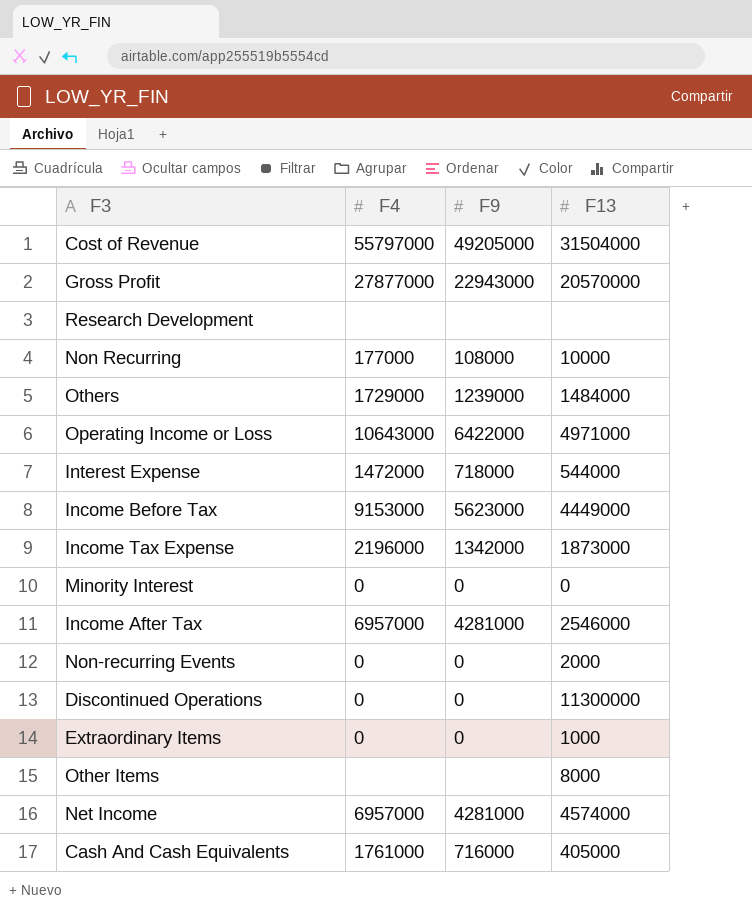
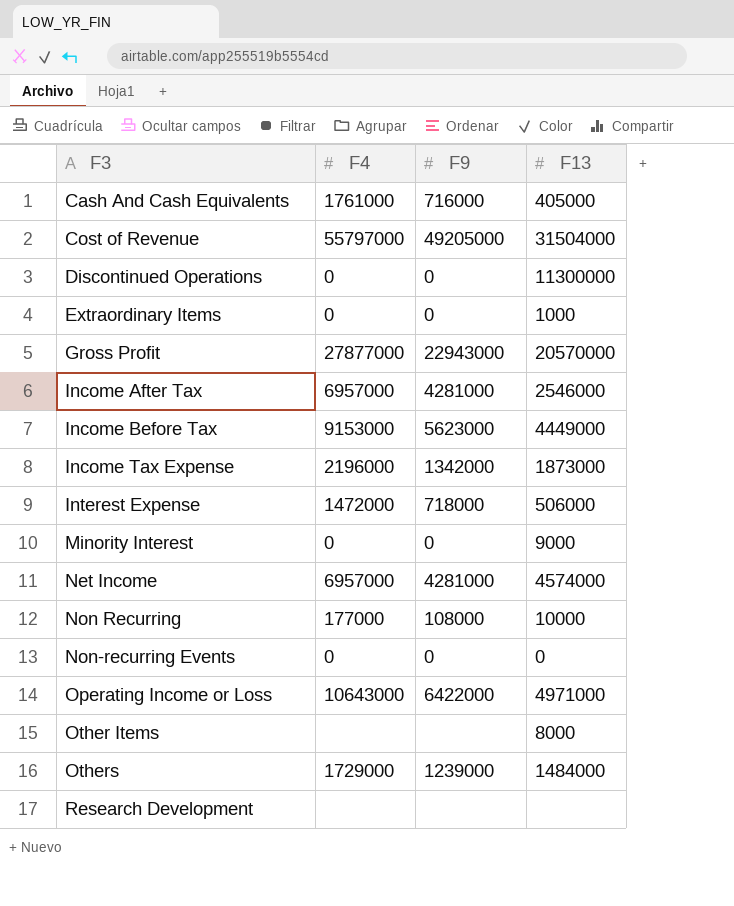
row order: none -> F3 ascending
Interest Expense | F13: 544000 -> 506000
Minority Interest | F13: 0 -> 9000
Non-recurring Events | F13: 2000 -> 0

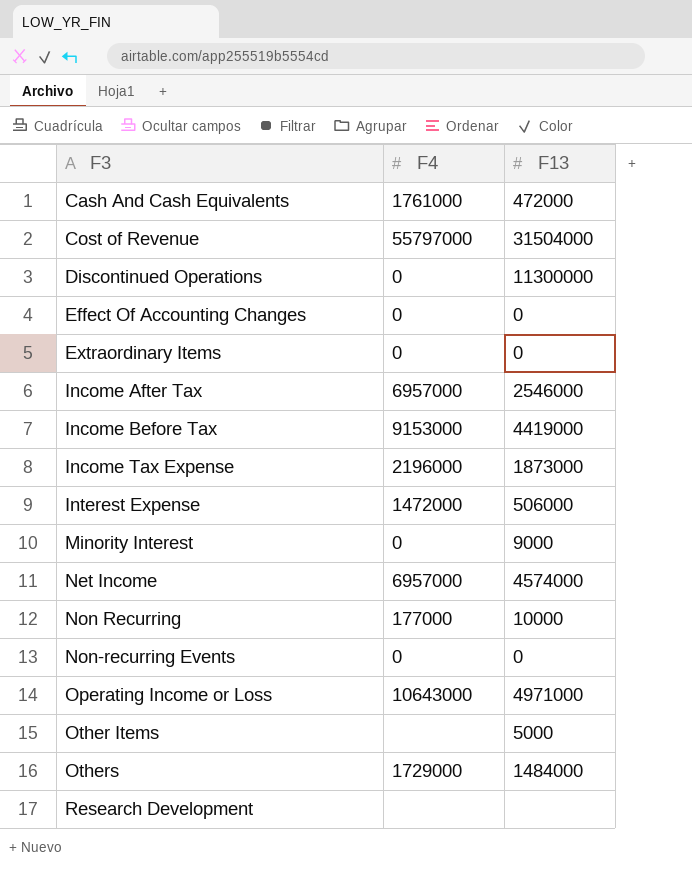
column F9 | position: 3 -> none
row Gross Profit: 27877000 | 22943000 | 20570000 -> none
Cash And Cash Equivalents | F13: 405000 -> 472000
row Effect Of Accounting Changes: none -> 0 | 0
Extraordinary Items | F13: 1000 -> 0
Income Before Tax | F13: 4449000 -> 4419000
Other Items | F13: 8000 -> 5000

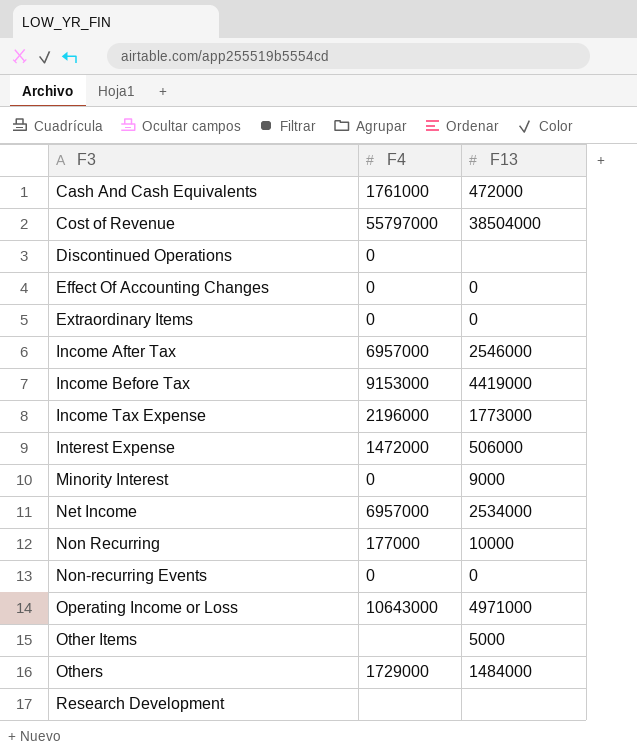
Cost of Revenue | F13: 31504000 -> 38504000
Discontinued Operations | F13: 11300000 -> none
Income Tax Expense | F13: 1873000 -> 1773000
Net Income | F13: 4574000 -> 2534000

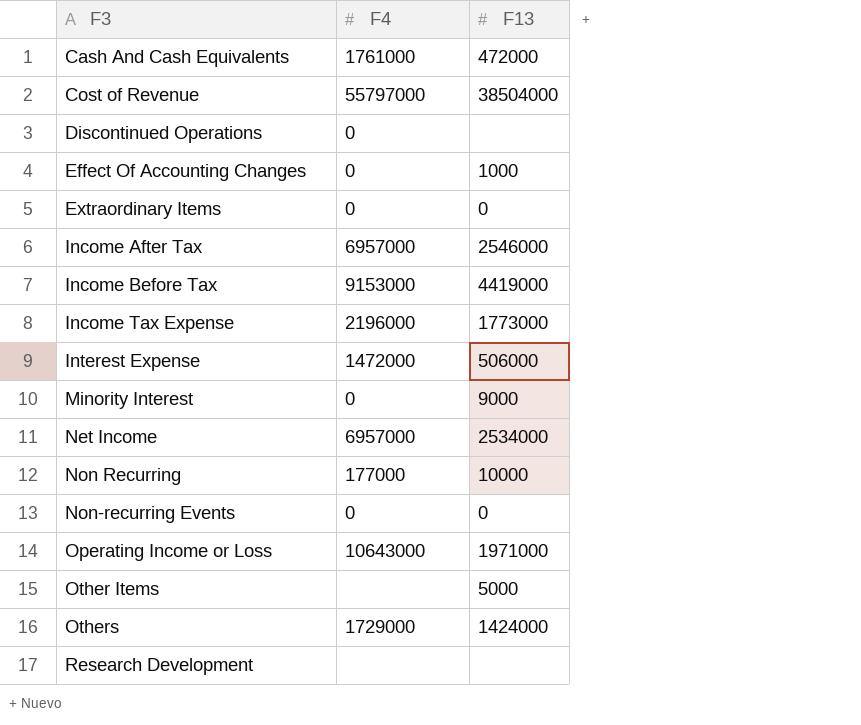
Effect Of Accounting Changes | F13: 0 -> 1000
Operating Income or Loss | F13: 4971000 -> 1971000
Others | F13: 1484000 -> 1424000

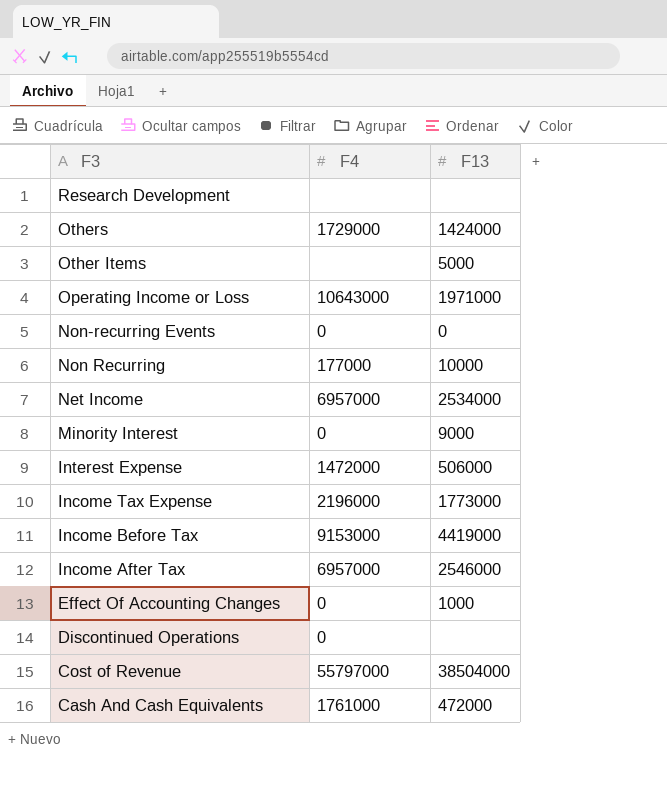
row order: F3 ascending -> F3 descending
row Extraordinary Items: 0 | 0 -> none

